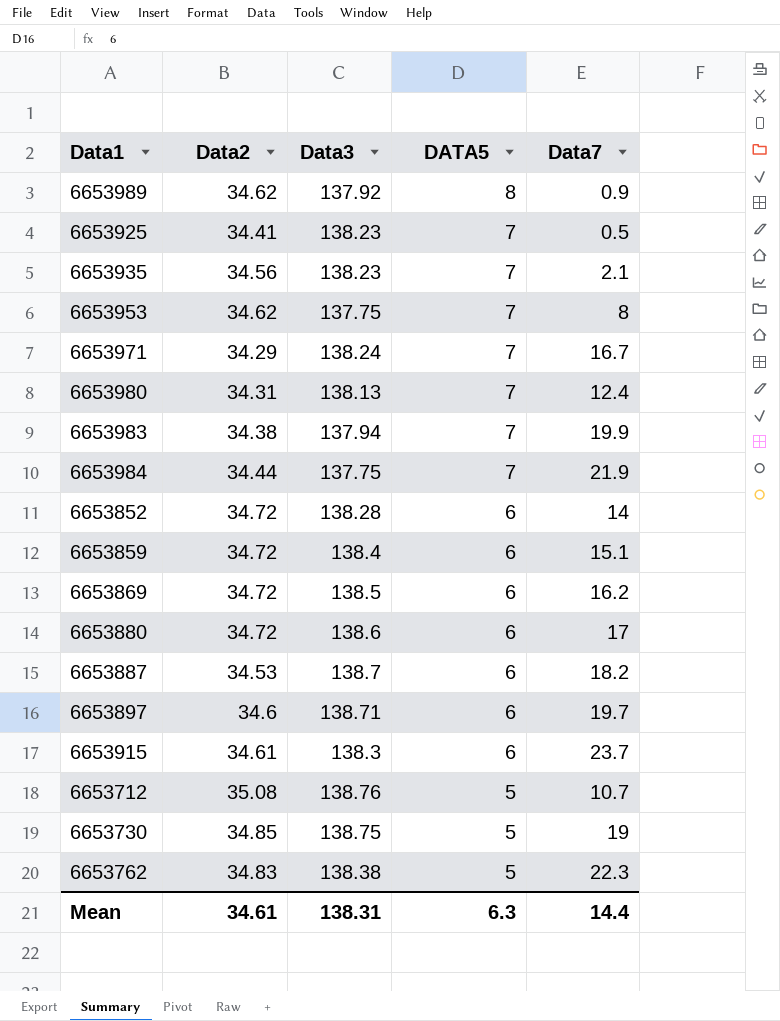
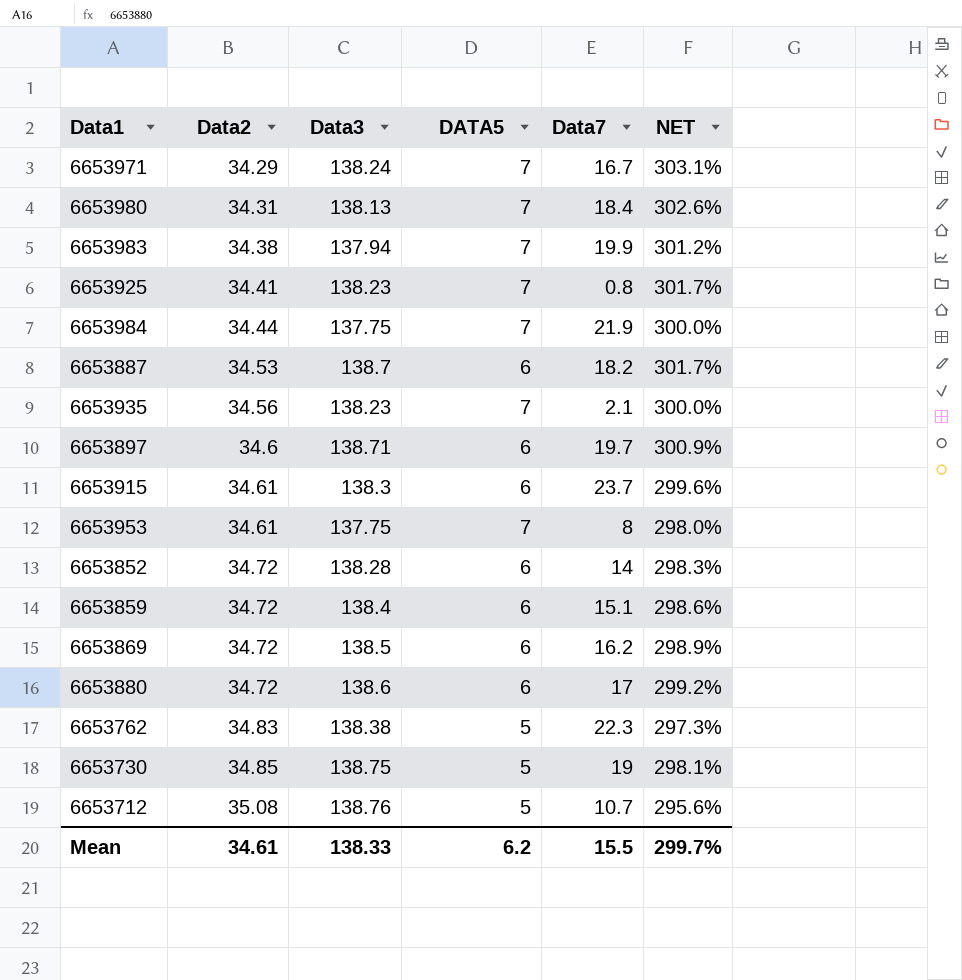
row order: DATA5 descending -> Data2 ascending
column NET | formula: none -> ([Data3] - [Data2]) / [Data2]
row 6653989: 34.62 | 137.92 | 8 | 0.9 -> none
6653980 | Data7: 12.4 -> 18.4
6653925 | Data7: 0.5 -> 0.8
6653953 | Data2: 34.62 -> 34.61
Mean | Data3: 138.31 -> 138.33
Mean | DATA5: 6.3 -> 6.2
Mean | Data7: 14.4 -> 15.5

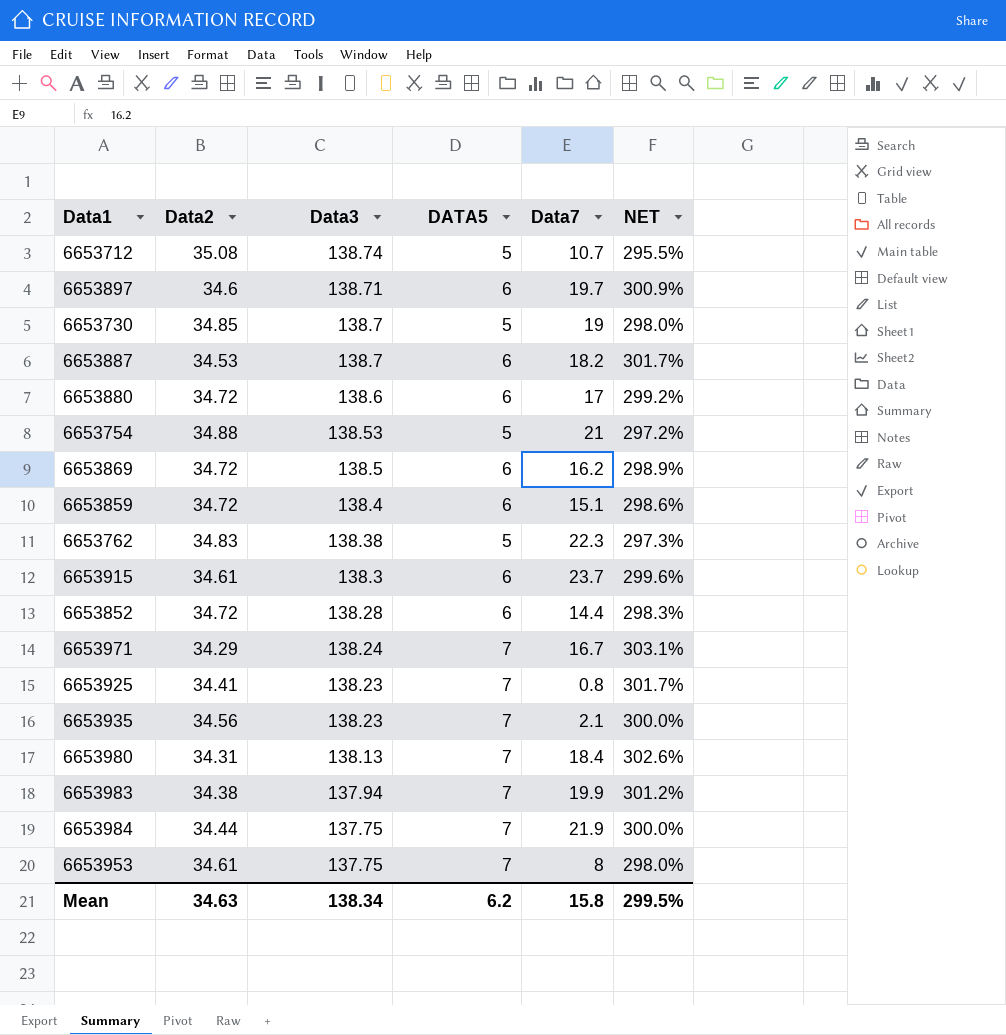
row order: Data2 ascending -> Data3 descending
6653712 | Data3: 138.76 -> 138.74
6653712 | NET: 295.6% -> 295.5%
6653730 | Data3: 138.75 -> 138.7
6653730 | NET: 298.1% -> 298.0%
row 6653754: none -> 34.88 | 138.53 | 5 | 21 | 297.2%
6653852 | Data7: 14 -> 14.4
Mean | Data2: 34.61 -> 34.63
Mean | Data3: 138.33 -> 138.34
Mean | Data7: 15.5 -> 15.8
Mean | NET: 299.7% -> 299.5%

